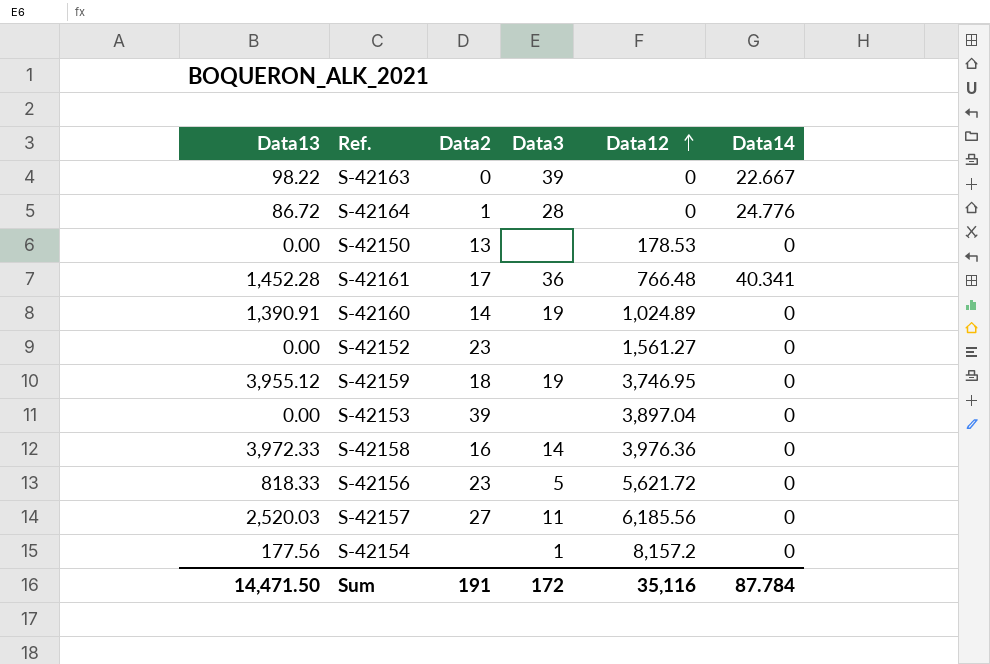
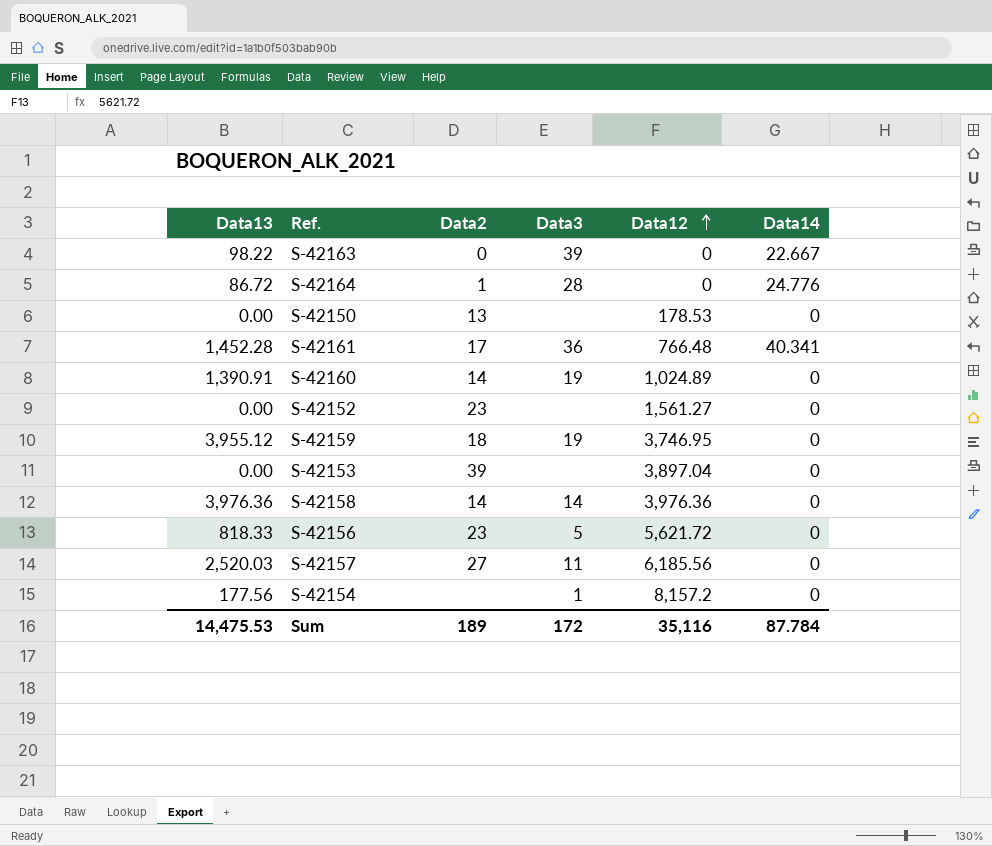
S-42158 | Data13: 3,972.33 -> 3,976.36
S-42158 | Data2: 16 -> 14
Sum | Data13: 14,471.50 -> 14,475.53
Sum | Data2: 191 -> 189

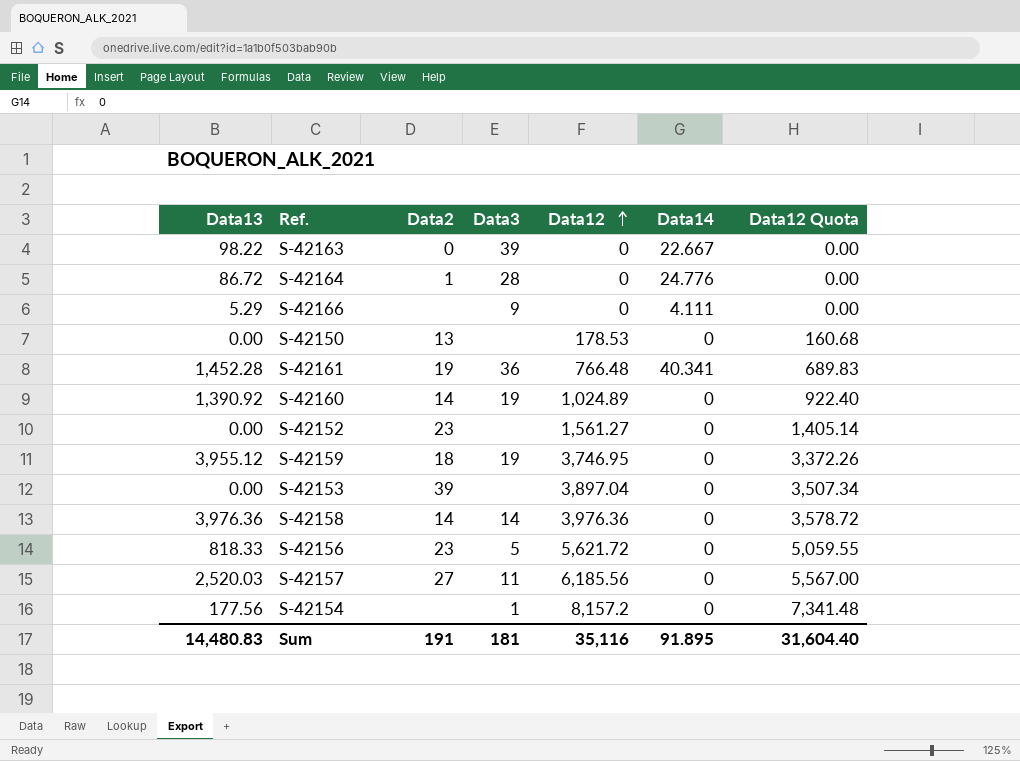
column Data12 Quota | formula: none -> [Data12] * 0.9
row S-42166: none -> 5.29 | none | 9 | 0 | 4.111 | 0.00
S-42161 | Data2: 17 -> 19
S-42160 | Data13: 1,390.91 -> 1,390.92
Sum | Data13: 14,475.53 -> 14,480.83
Sum | Data2: 189 -> 191
Sum | Data3: 172 -> 181
Sum | Data14: 87.784 -> 91.895

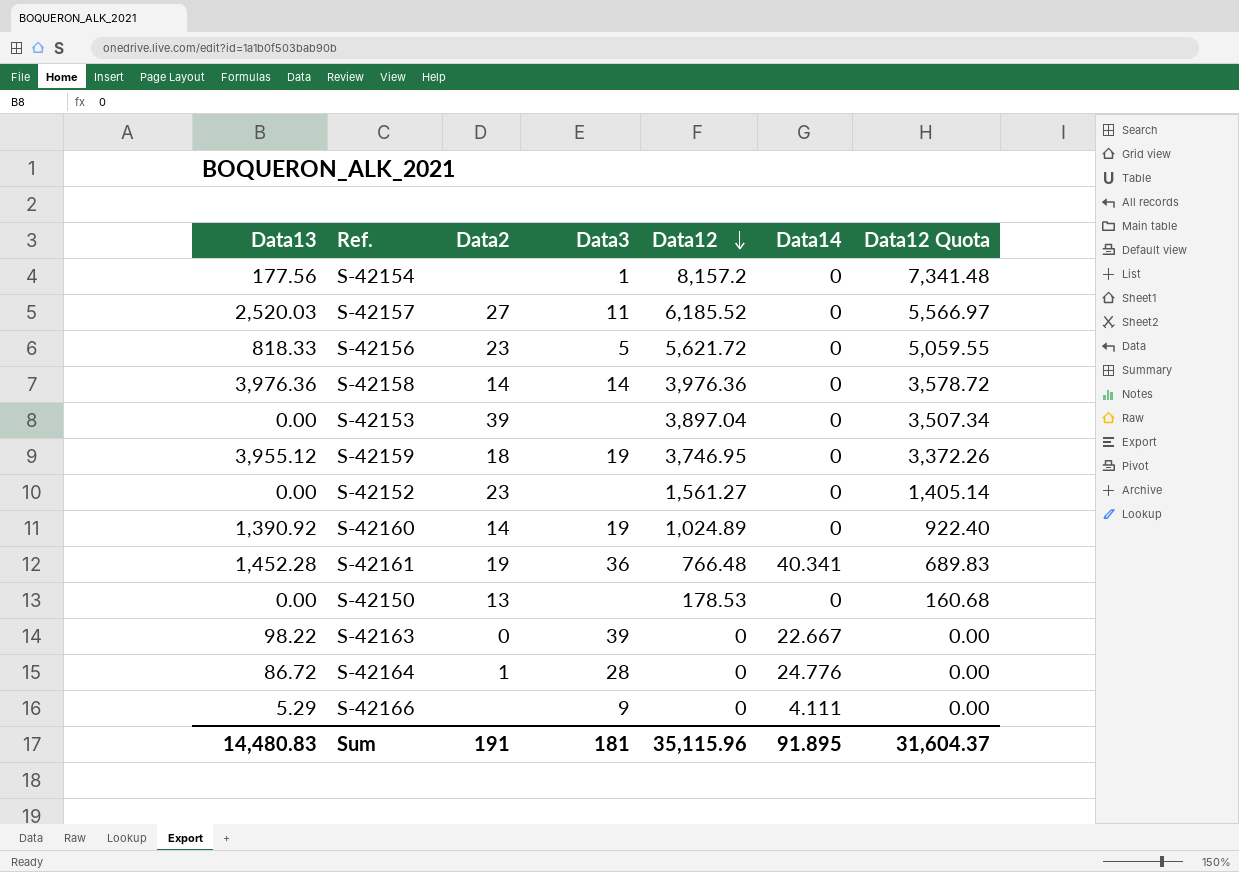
row order: Data12 ascending -> Data12 descending
S-42157 | Data12: 6,185.56 -> 6,185.52
S-42157 | Data12 Quota: 5,567.00 -> 5,566.97
Sum | Data12: 35,116 -> 35,115.96
Sum | Data12 Quota: 31,604.40 -> 31,604.37

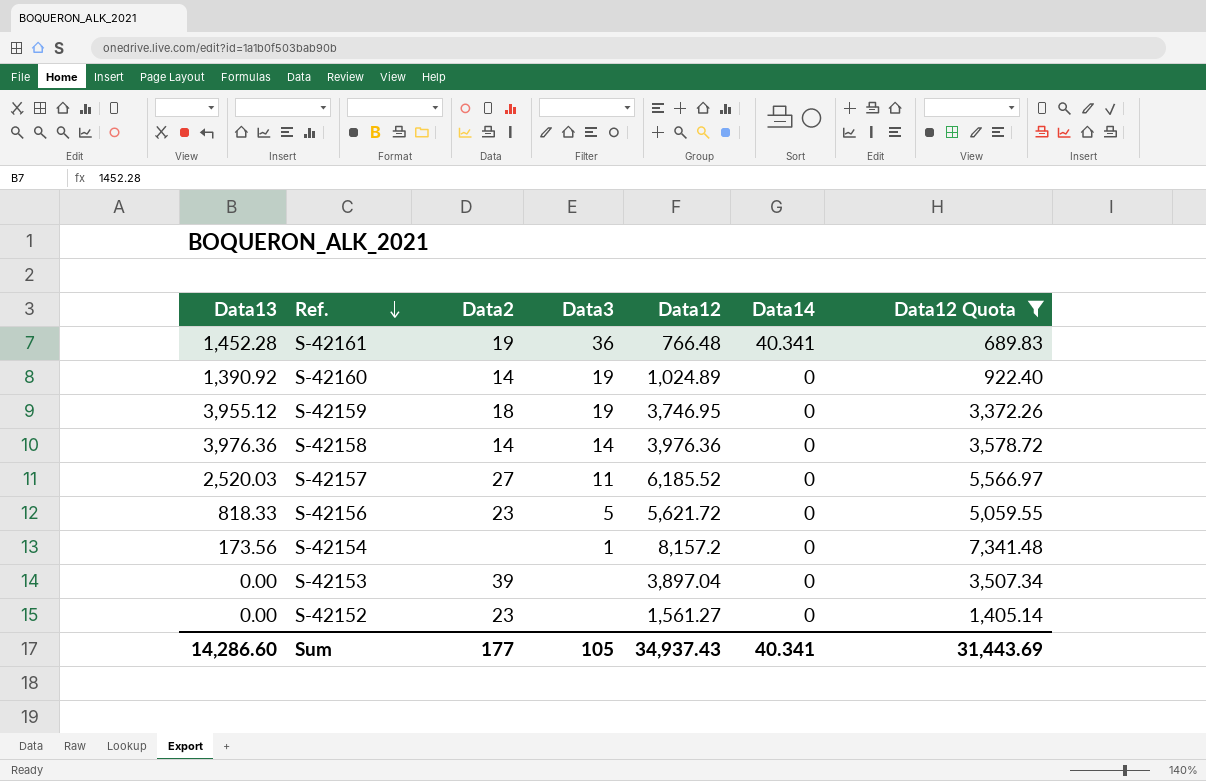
filter: none -> Data12 Quota >= 689.83
row order: Data12 descending -> Ref. descending
S-42154 | Data13: 177.56 -> 173.56
Sum | Data13: 14,480.83 -> 14,286.60
Sum | Data2: 191 -> 177
Sum | Data3: 181 -> 105
Sum | Data12: 35,115.96 -> 34,937.43
Sum | Data14: 91.895 -> 40.341
Sum | Data12 Quota: 31,604.37 -> 31,443.69

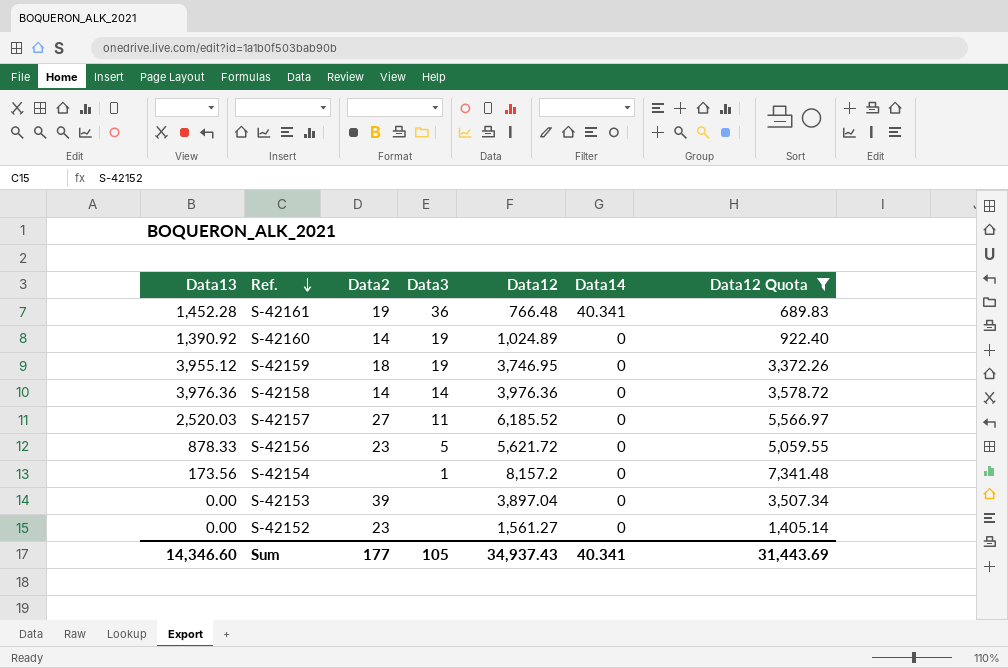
S-42156 | Data13: 818.33 -> 878.33
Sum | Data13: 14,286.60 -> 14,346.60

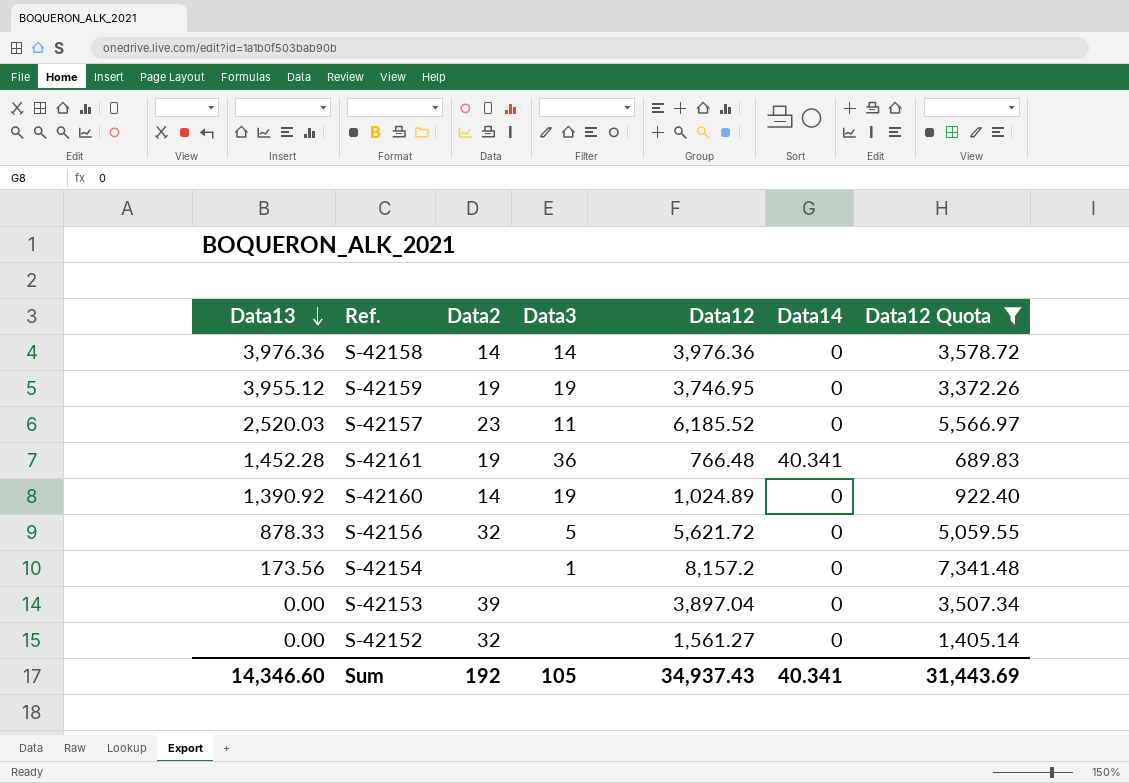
row order: Ref. descending -> Data13 descending
S-42159 | Data2: 18 -> 19
S-42157 | Data2: 27 -> 23
S-42156 | Data2: 23 -> 32
S-42152 | Data2: 23 -> 32
Sum | Data2: 177 -> 192

